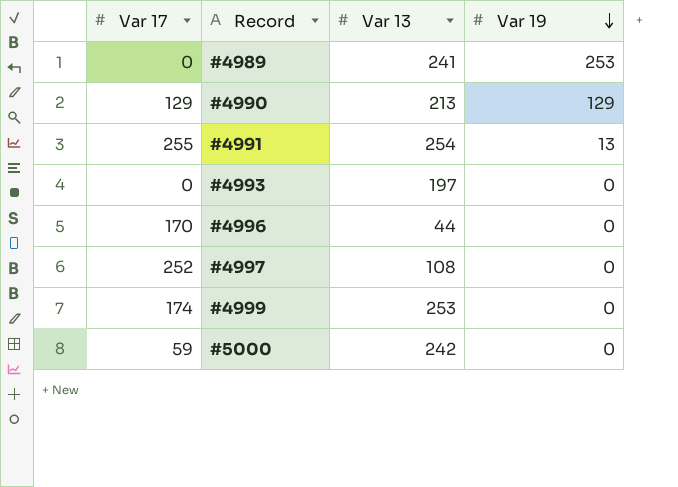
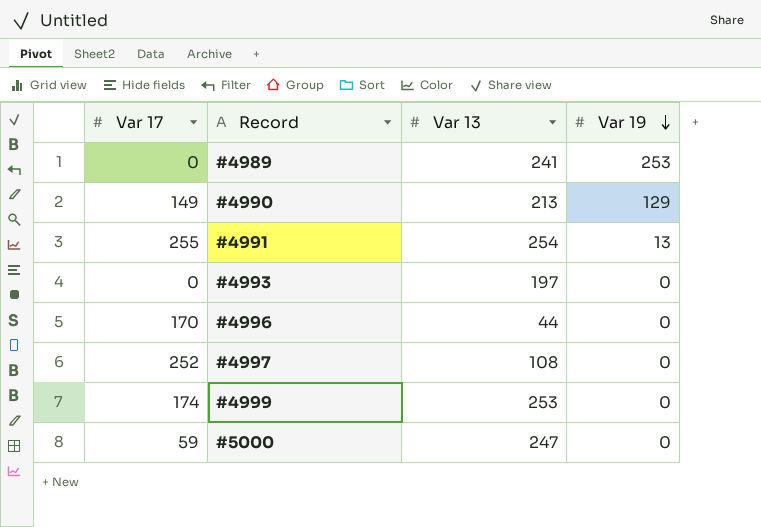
#4990 | Var 17: 129 -> 149
#5000 | Var 13: 242 -> 247

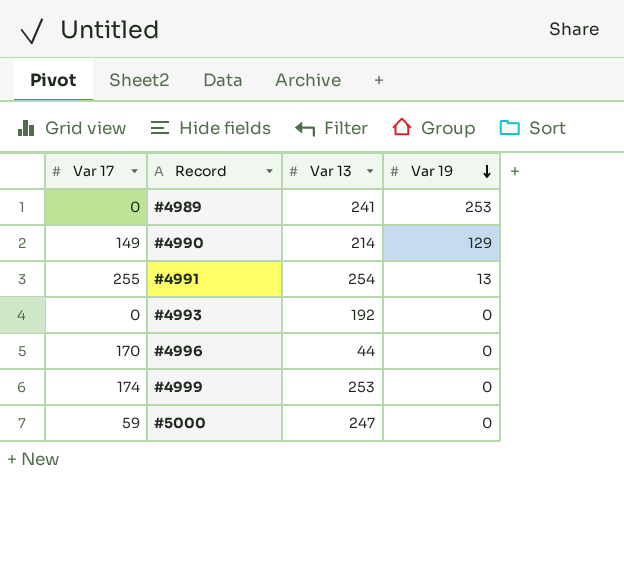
row #4997: 252 | 108 | 0 -> none
#4990 | Var 13: 213 -> 214
#4993 | Var 13: 197 -> 192

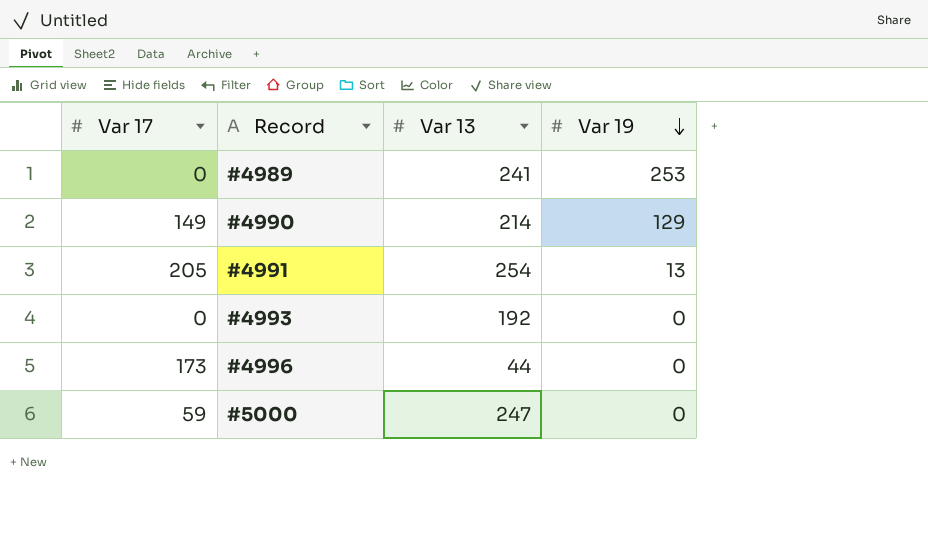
row #4999: 174 | 253 | 0 -> none
#4991 | Var 17: 255 -> 205
#4996 | Var 17: 170 -> 173

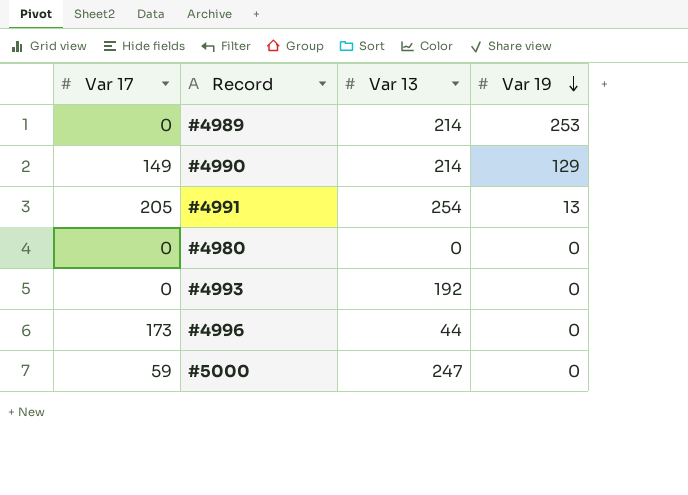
#4989 | Var 13: 241 -> 214
row #4980: none -> 0 | 0 | 0

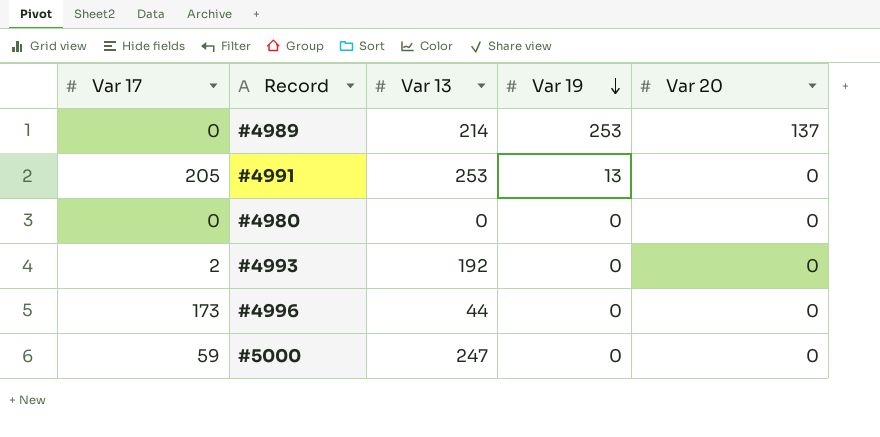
column Var 20 | position: none -> 5
row #4990: 149 | 214 | 129 -> none
#4991 | Var 13: 254 -> 253
#4993 | Var 17: 0 -> 2

